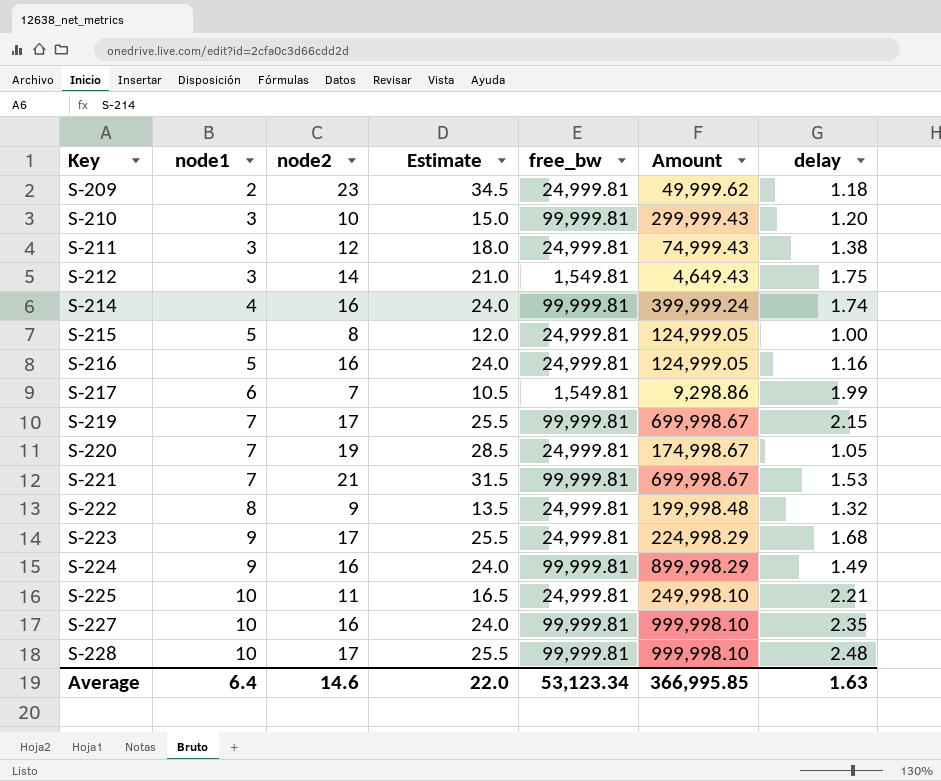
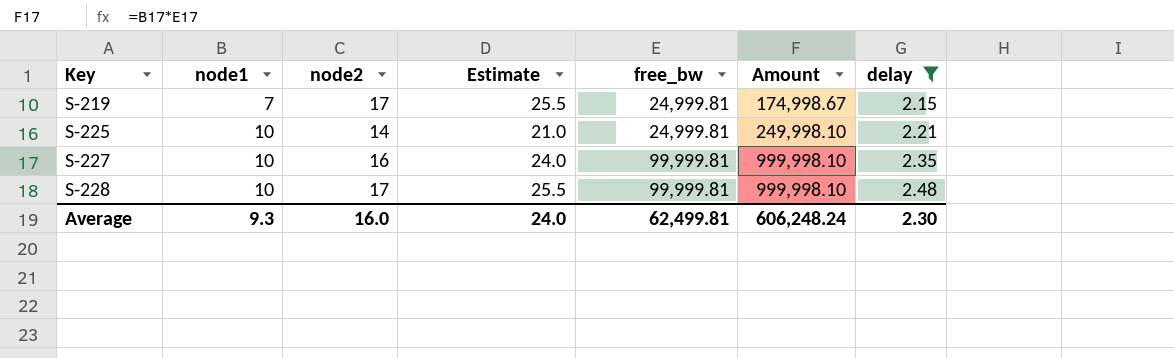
filter: none -> delay >= 2.15
S-219 | free_bw: 99,999.81 -> 24,999.81
S-219 | Amount: 699,998.67 -> 174,998.67
S-225 | node2: 11 -> 14
S-225 | Estimate: 16.5 -> 21.0
Average | node1: 6.4 -> 9.3
Average | node2: 14.6 -> 16.0
Average | Estimate: 22.0 -> 24.0
Average | free_bw: 53,123.34 -> 62,499.81
Average | Amount: 366,995.85 -> 606,248.24
Average | delay: 1.63 -> 2.30

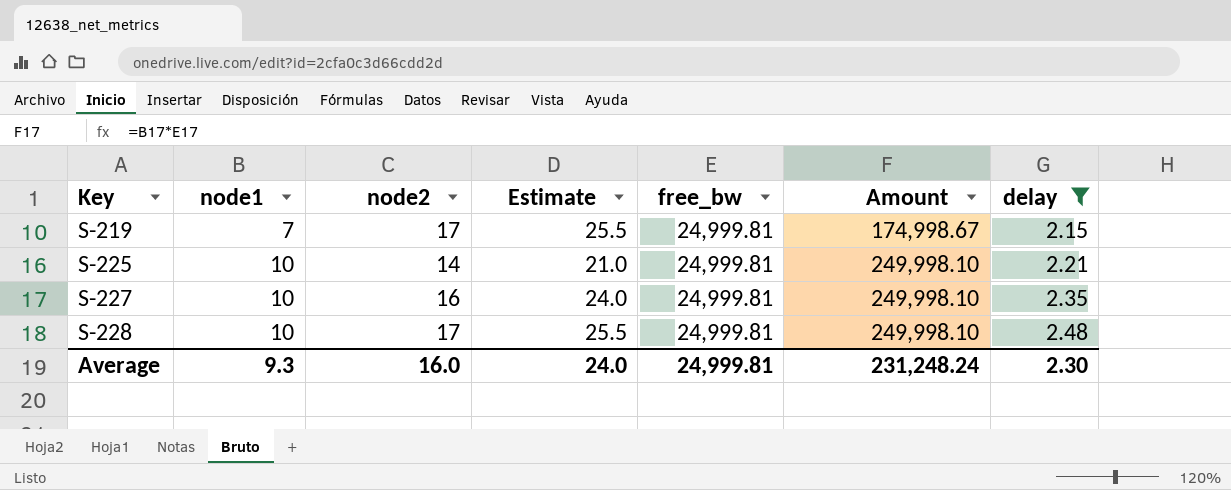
S-227 | free_bw: 99,999.81 -> 24,999.81
S-227 | Amount: 999,998.10 -> 249,998.10
S-228 | free_bw: 99,999.81 -> 24,999.81
S-228 | Amount: 999,998.10 -> 249,998.10
Average | free_bw: 62,499.81 -> 24,999.81
Average | Amount: 606,248.24 -> 231,248.24

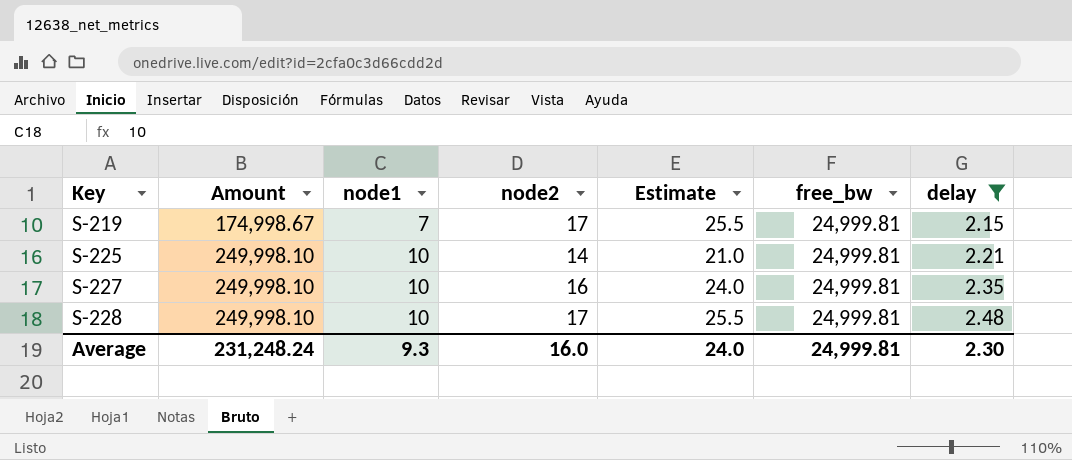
column Amount | position: 6 -> 2

